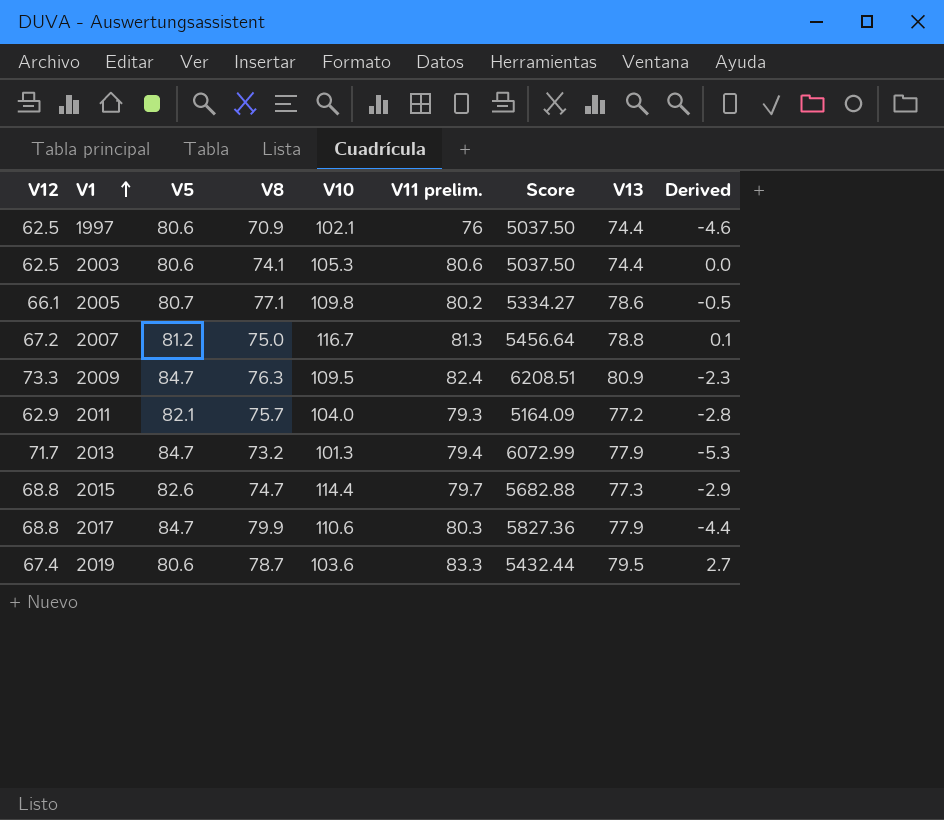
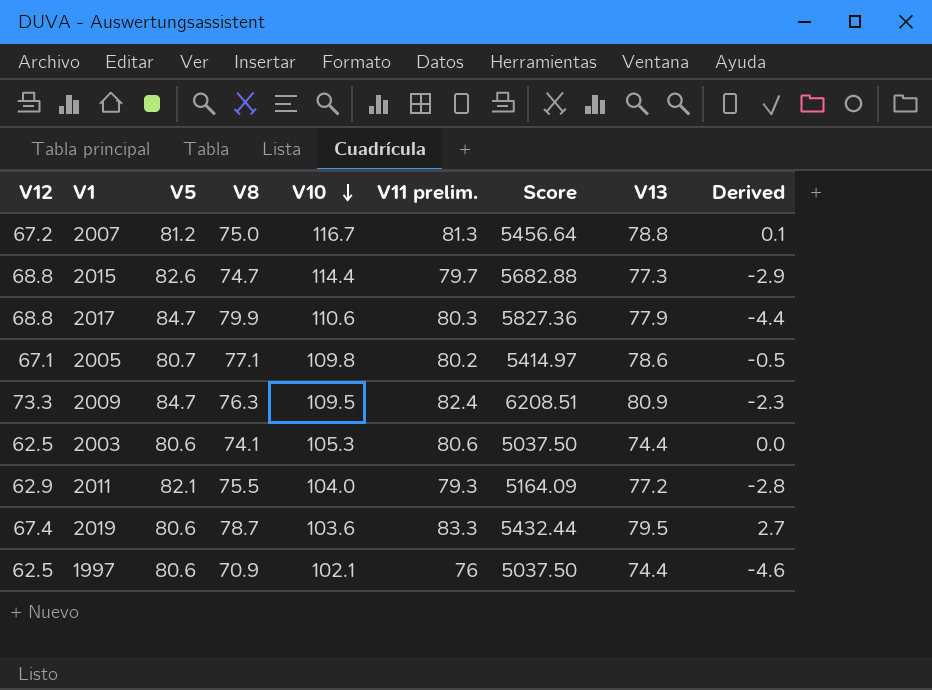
row order: V1 ascending -> V10 descending
row 2013: 71.7 | 84.7 | 73.2 | 101.3 | 79.4 | 6072.99 | 77.9 | -5.3 -> none
2005 | V12: 66.1 -> 67.1
2005 | Score: 5334.27 -> 5414.97
2011 | V8: 75.7 -> 75.5

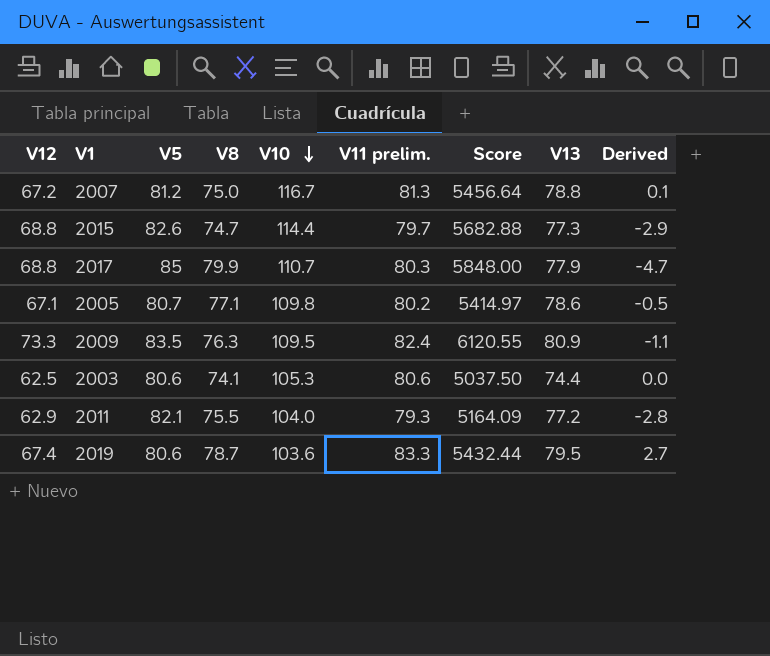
row 1997: 62.5 | 80.6 | 70.9 | 102.1 | 76 | 5037.50 | 74.4 | -4.6 -> none
2017 | V5: 84.7 -> 85
2017 | V10: 110.6 -> 110.7
2017 | Score: 5827.36 -> 5848.00
2017 | Derived: -4.4 -> -4.7
2009 | V5: 84.7 -> 83.5
2009 | Score: 6208.51 -> 6120.55
2009 | Derived: -2.3 -> -1.1

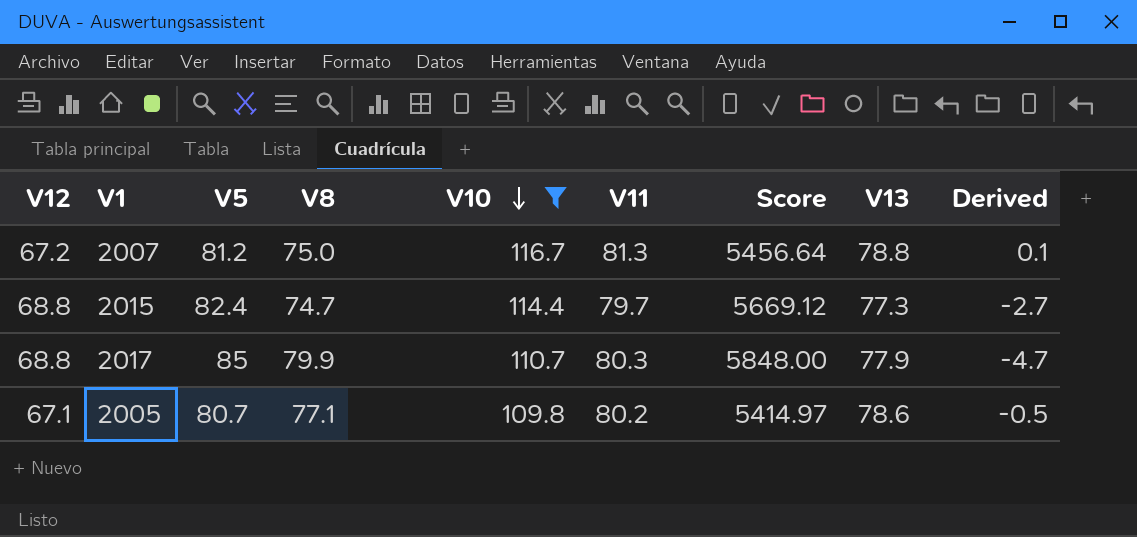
filter: none -> V10 >= 109.8
column name: V11 prelim. -> V11
2015 | V5: 82.6 -> 82.4
2015 | Score: 5682.88 -> 5669.12
2015 | Derived: -2.9 -> -2.7

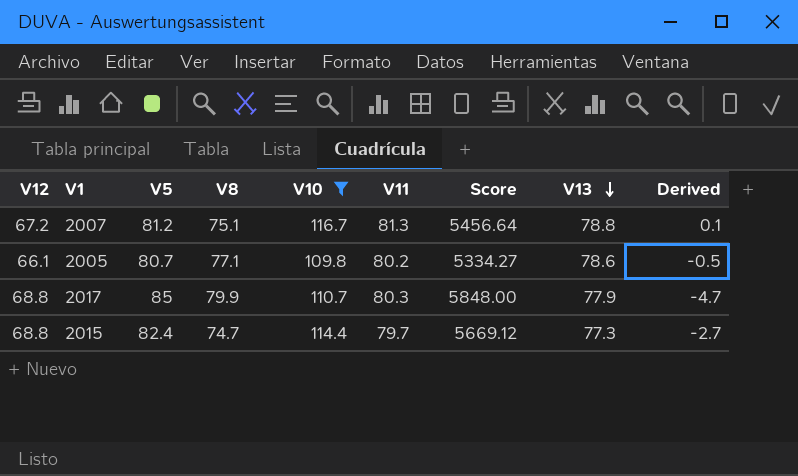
row order: V10 descending -> V13 descending
2007 | V8: 75.0 -> 75.1
2005 | V12: 67.1 -> 66.1
2005 | Score: 5414.97 -> 5334.27

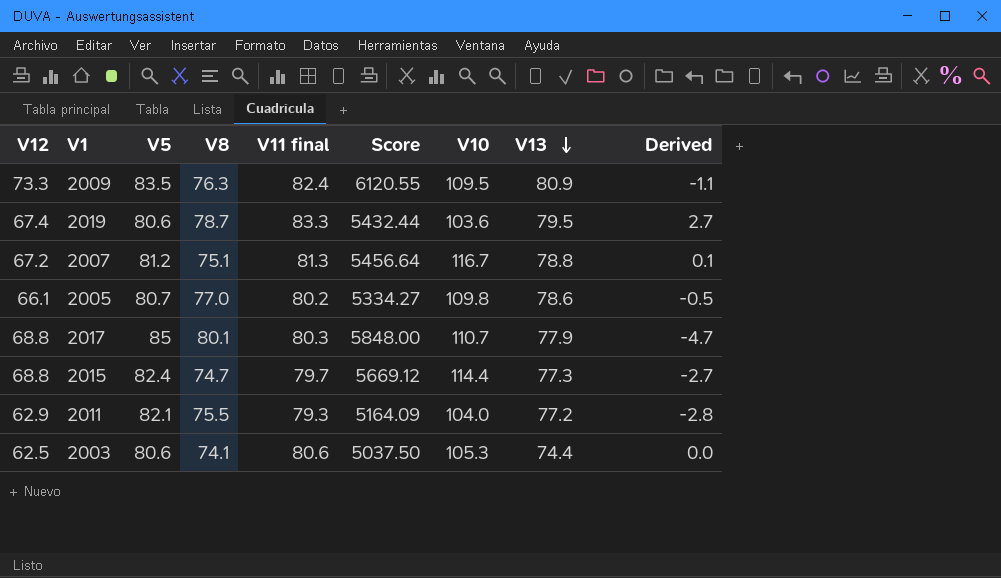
filter: V10 >= 109.8 -> none
column name: V11 -> V11 final
column V10 | position: 5 -> 7
2005 | V8: 77.1 -> 77.0
2017 | V8: 79.9 -> 80.1

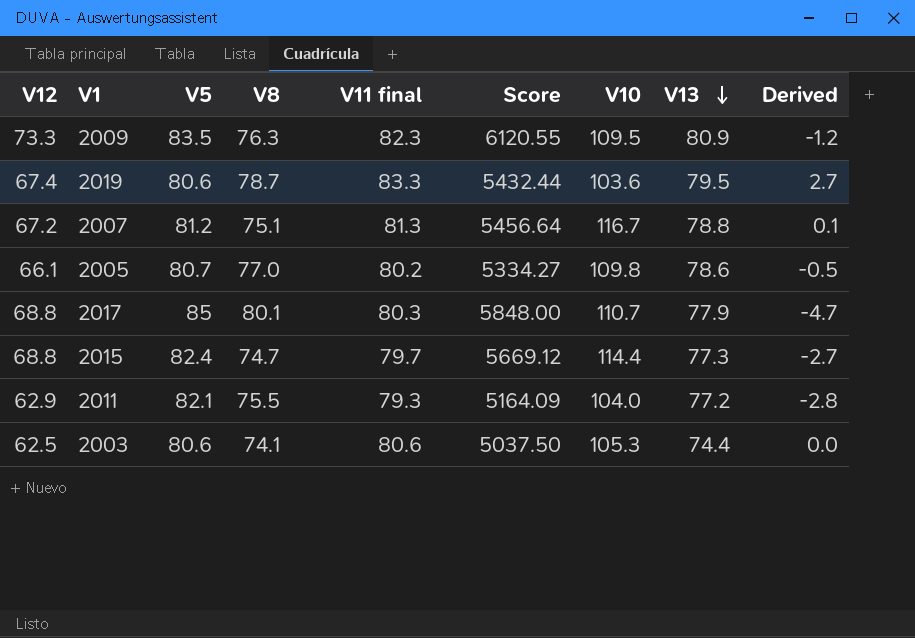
2009 | V11 final: 82.4 -> 82.3
2009 | Derived: -1.1 -> -1.2

